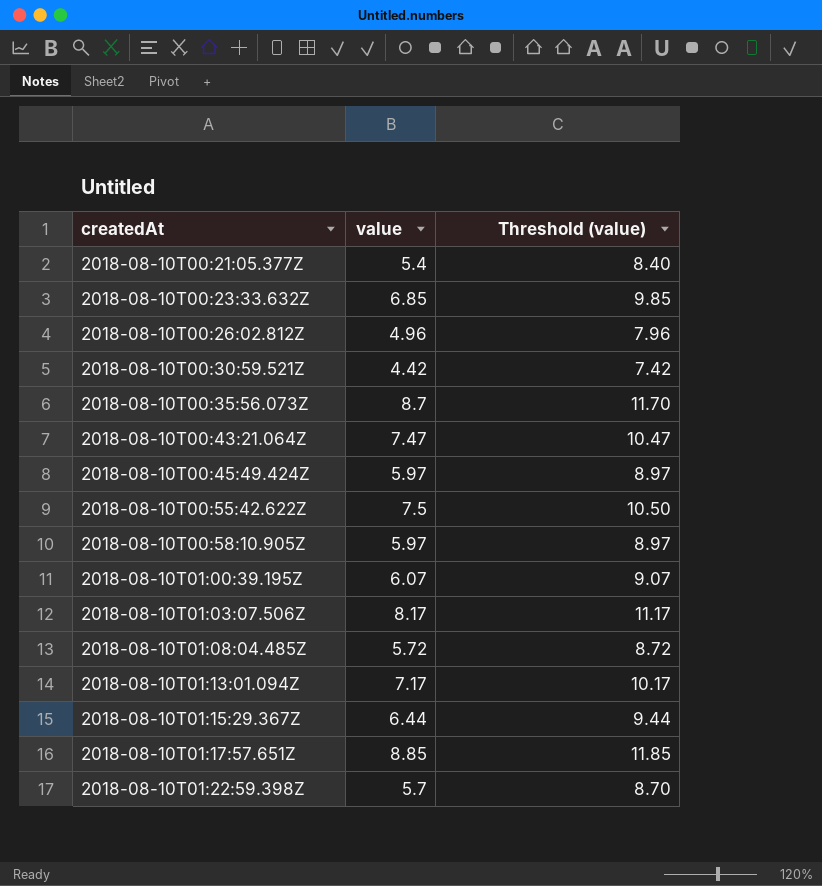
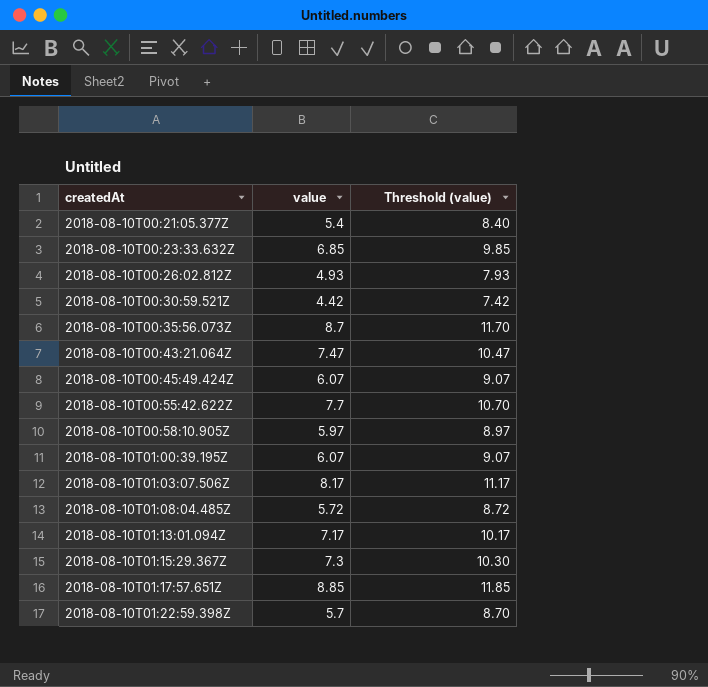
2018-08-10T00:26:02.812Z | value: 4.96 -> 4.93
2018-08-10T00:26:02.812Z | Threshold (value): 7.96 -> 7.93
2018-08-10T00:45:49.424Z | value: 5.97 -> 6.07
2018-08-10T00:45:49.424Z | Threshold (value): 8.97 -> 9.07
2018-08-10T00:55:42.622Z | value: 7.5 -> 7.7
2018-08-10T00:55:42.622Z | Threshold (value): 10.50 -> 10.70
2018-08-10T01:15:29.367Z | value: 6.44 -> 7.3
2018-08-10T01:15:29.367Z | Threshold (value): 9.44 -> 10.30

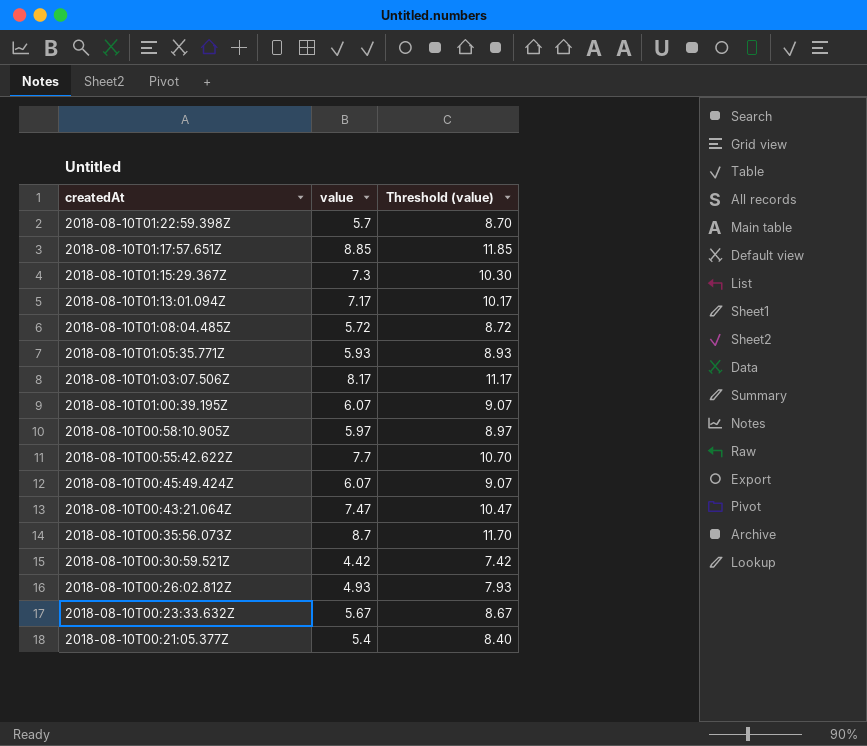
row order: createdAt ascending -> createdAt descending
row 2018-08-10T01:05:35.771Z: none -> 5.93 | 8.93
2018-08-10T00:23:33.632Z | value: 6.85 -> 5.67
2018-08-10T00:23:33.632Z | Threshold (value): 9.85 -> 8.67

